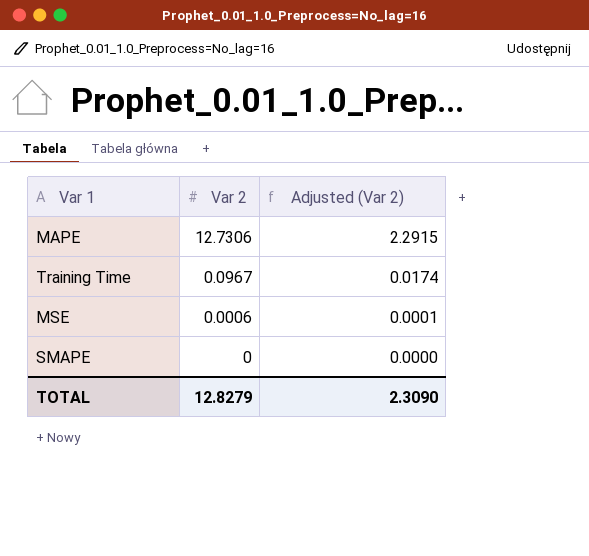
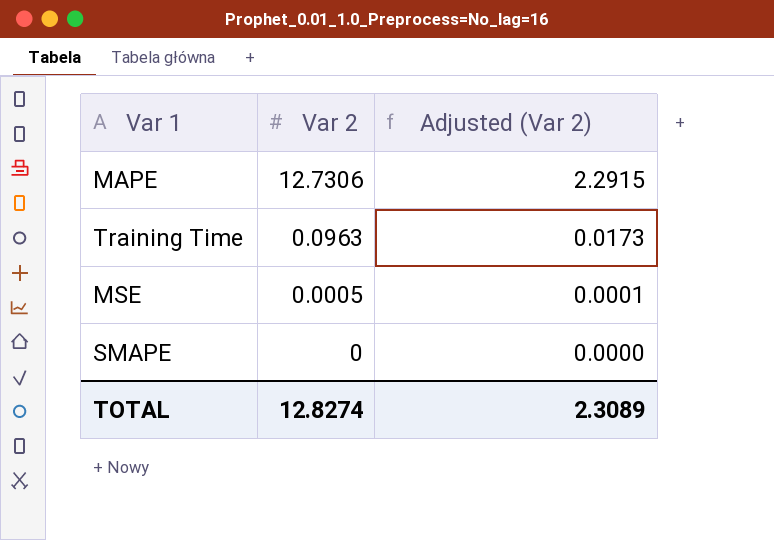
Training Time | Var 2: 0.0967 -> 0.0963
Training Time | Adjusted (Var 2): 0.0174 -> 0.0173
MSE | Var 2: 0.0006 -> 0.0005
TOTAL | Var 2: 12.8279 -> 12.8274
TOTAL | Adjusted (Var 2): 2.3090 -> 2.3089

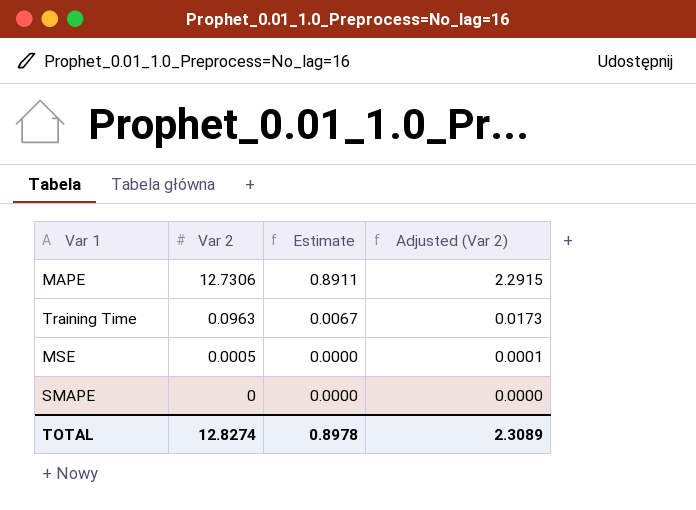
column Estimate | formula: none -> [Var 2] * 0.07

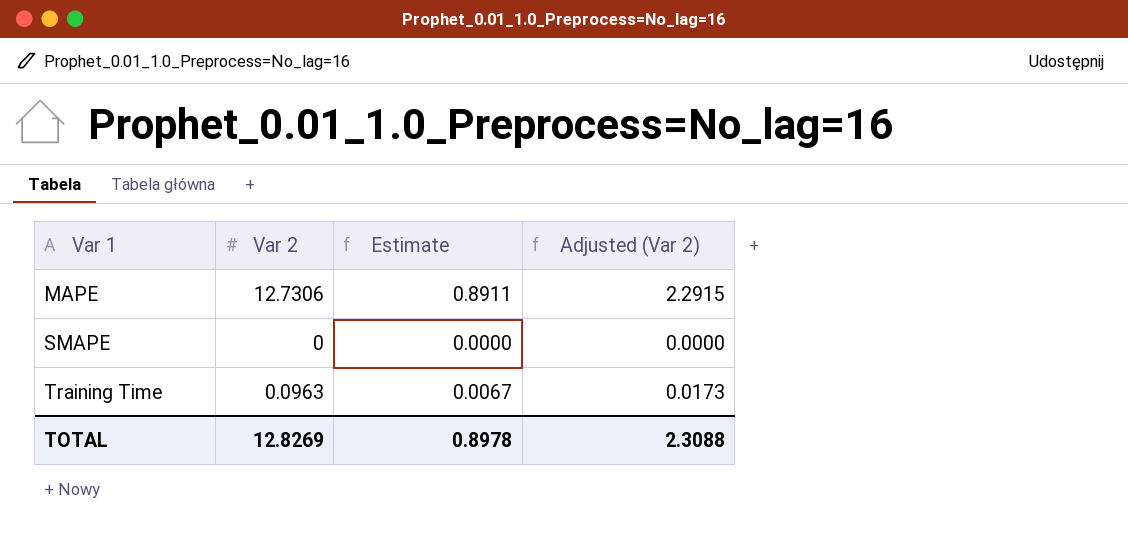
row order: Var 2 descending -> Var 1 ascending
row MSE: 0.0005 | 0.0000 | 0.0001 -> none
TOTAL | Var 2: 12.8274 -> 12.8269
TOTAL | Adjusted (Var 2): 2.3089 -> 2.3088

